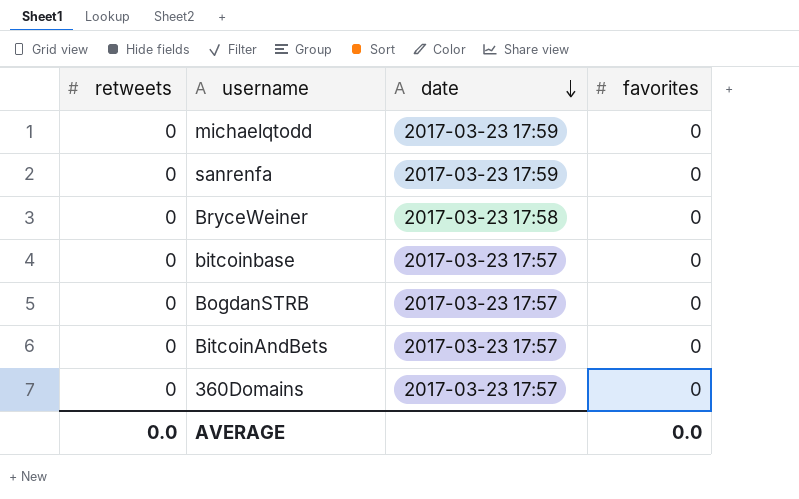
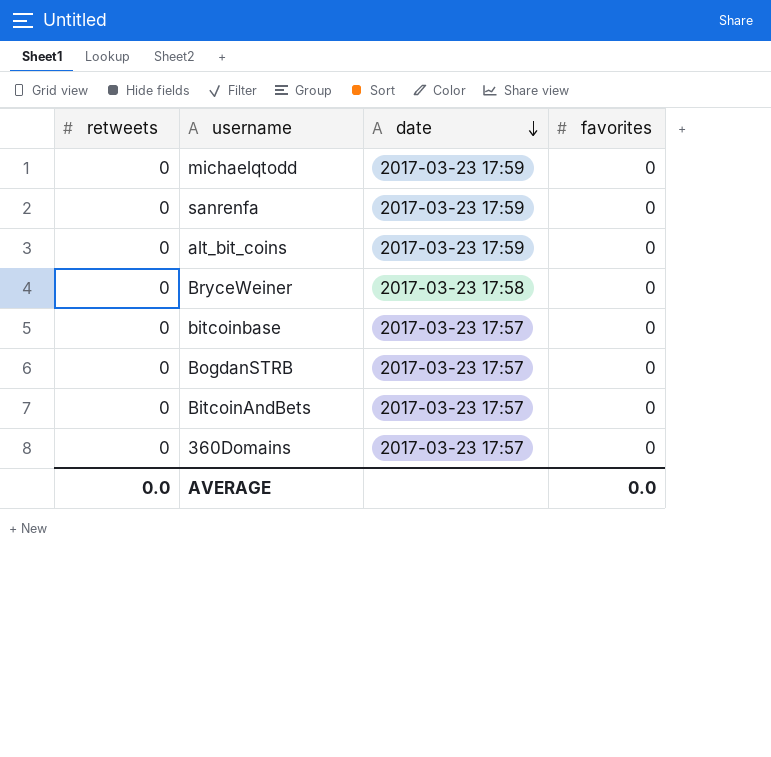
row alt_bit_coins: none -> 0 | 2017-03-23 17:59 | 0

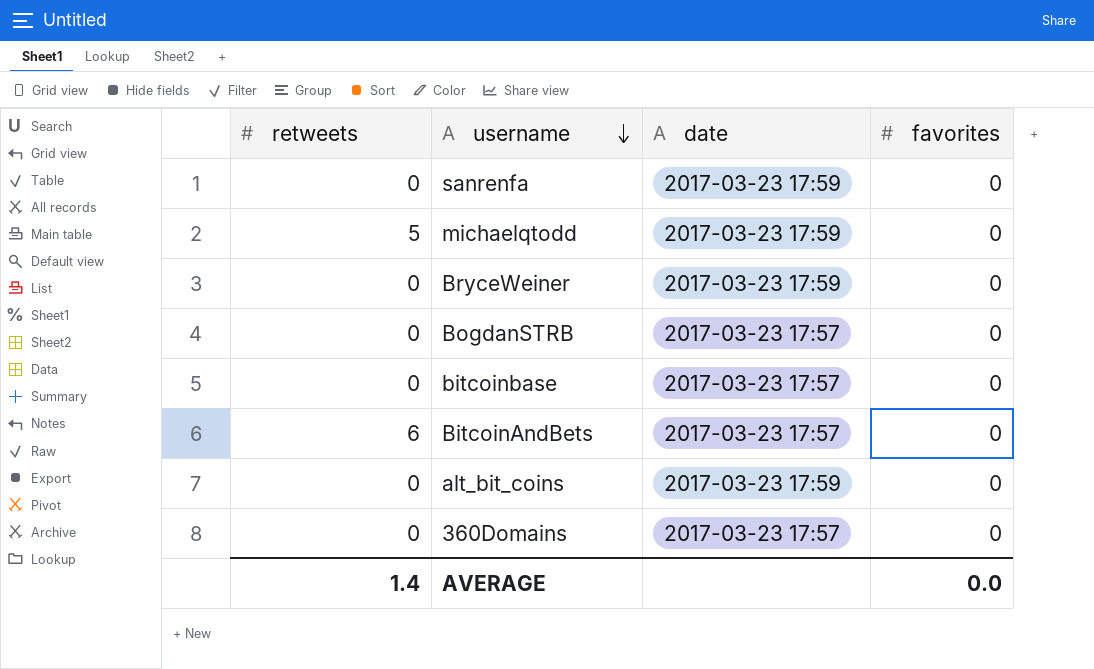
row order: date descending -> username descending
michaelqtodd | retweets: 0 -> 5
BryceWeiner | date: 2017-03-23 17:58 -> 2017-03-23 17:59
BitcoinAndBets | retweets: 0 -> 6
AVERAGE | retweets: 0.0 -> 1.4

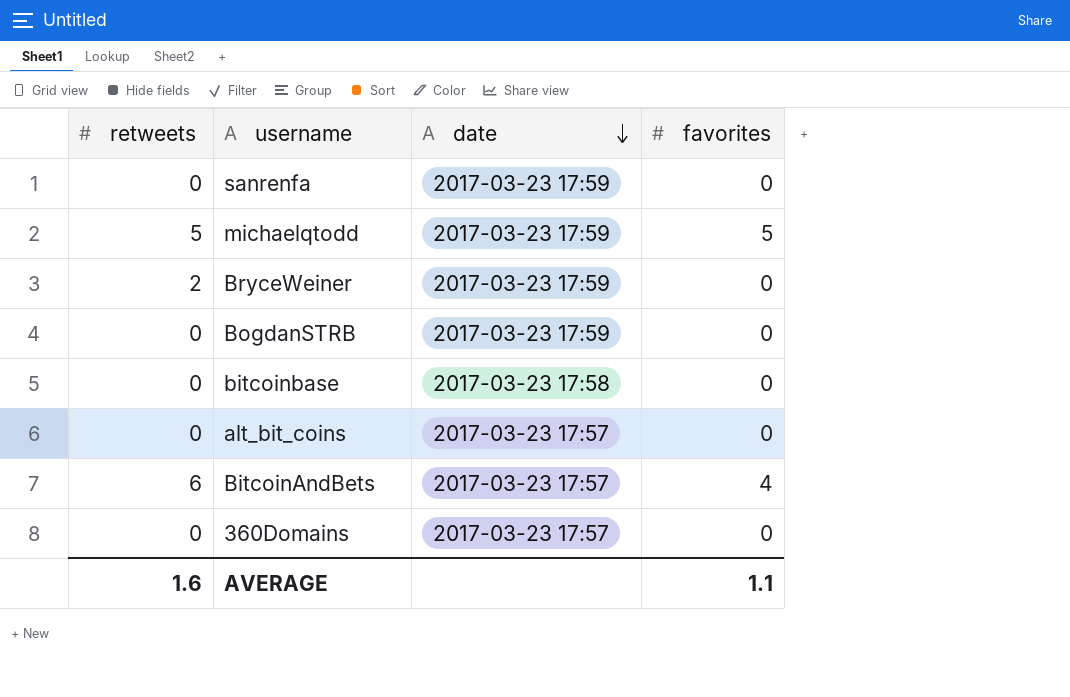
row order: username descending -> date descending
michaelqtodd | favorites: 0 -> 5
BryceWeiner | retweets: 0 -> 2
BogdanSTRB | date: 2017-03-23 17:57 -> 2017-03-23 17:59
bitcoinbase | date: 2017-03-23 17:57 -> 2017-03-23 17:58
alt_bit_coins | date: 2017-03-23 17:59 -> 2017-03-23 17:57
BitcoinAndBets | favorites: 0 -> 4
AVERAGE | retweets: 1.4 -> 1.6
AVERAGE | favorites: 0.0 -> 1.1

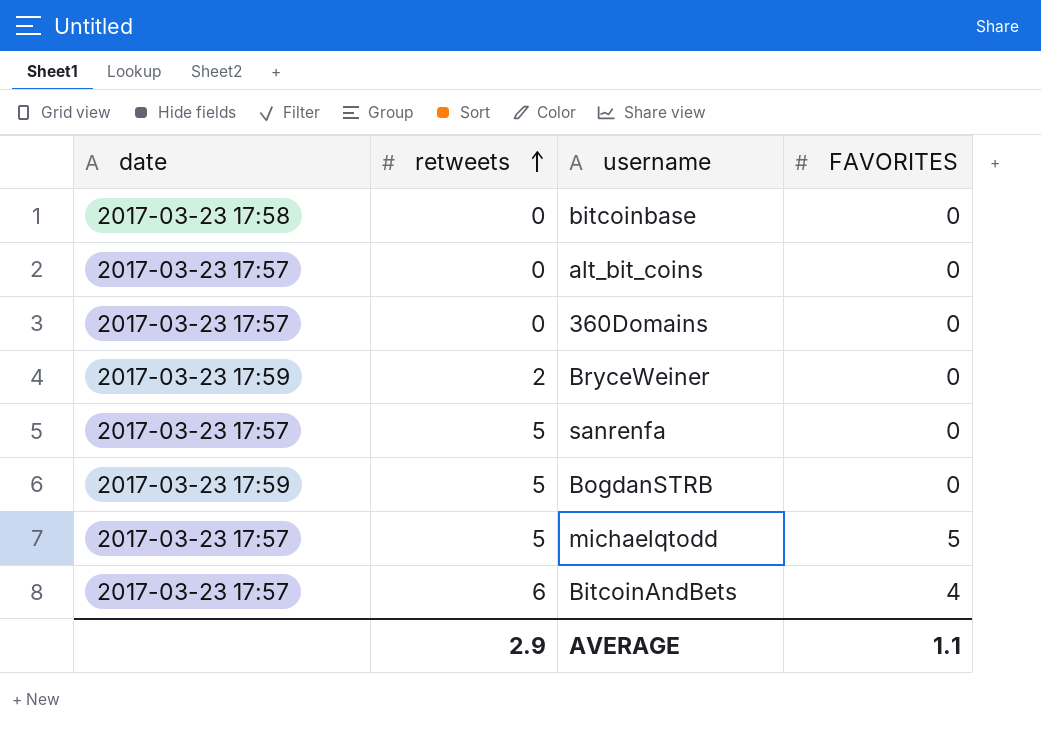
row order: date descending -> retweets ascending
column date | position: 3 -> 1
column name: favorites -> FAVORITES
sanrenfa | date: 2017-03-23 17:59 -> 2017-03-23 17:57
sanrenfa | retweets: 0 -> 5
BogdanSTRB | retweets: 0 -> 5
michaelqtodd | date: 2017-03-23 17:59 -> 2017-03-23 17:57
AVERAGE | retweets: 1.6 -> 2.9

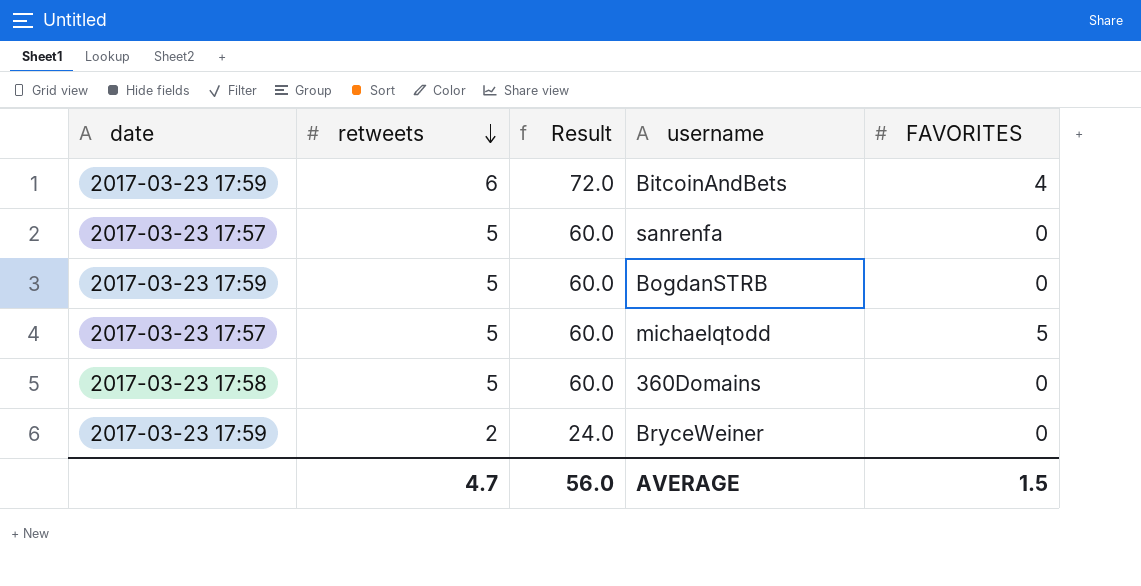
row order: retweets ascending -> retweets descending
column Result | formula: none -> [retweets] * 12
row bitcoinbase: 2017-03-23 17:58 | 0 | 0 -> none
row alt_bit_coins: 2017-03-23 17:57 | 0 | 0 -> none
BitcoinAndBets | date: 2017-03-23 17:57 -> 2017-03-23 17:59
360Domains | date: 2017-03-23 17:57 -> 2017-03-23 17:58
360Domains | retweets: 0 -> 5
AVERAGE | retweets: 2.9 -> 4.7
AVERAGE | FAVORITES: 1.1 -> 1.5

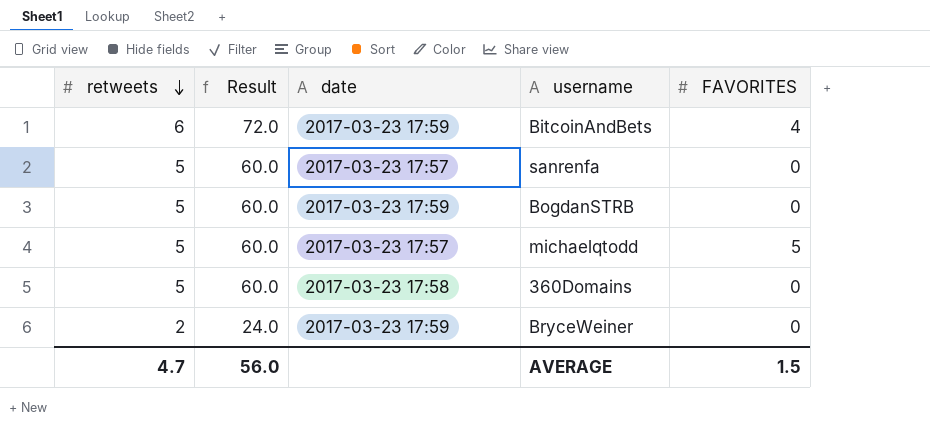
column date | position: 1 -> 3

